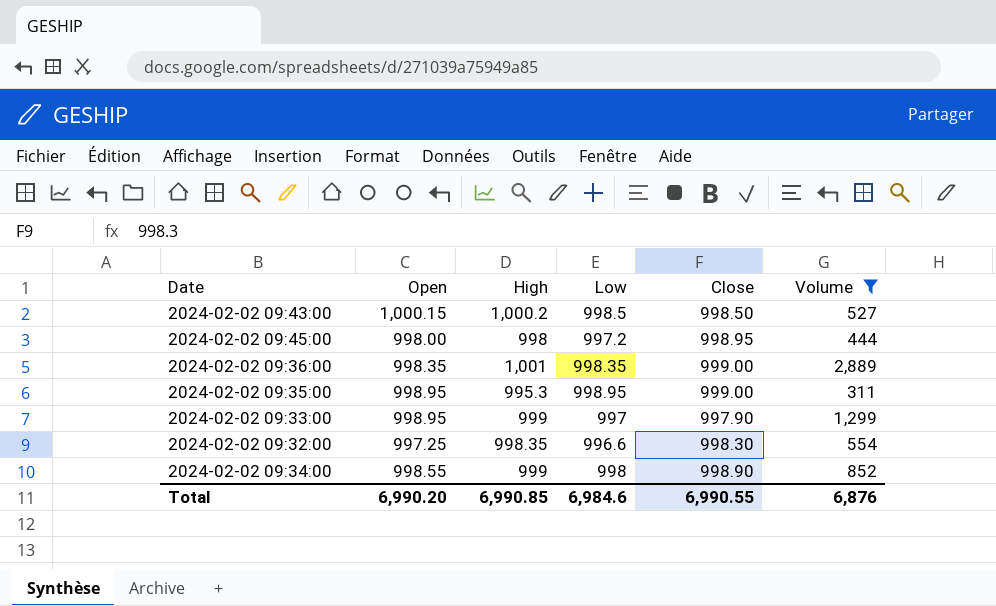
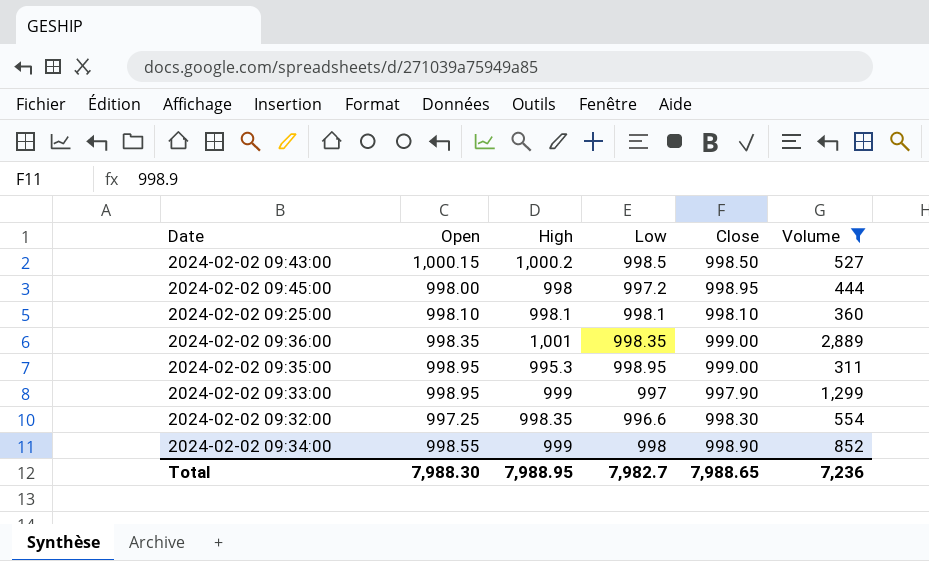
row 2024-02-02 09:25:00: none -> 998.10 | 998.1 | 998.1 | 998.10 | 360
Total | Open: 6,990.20 -> 7,988.30
Total | High: 6,990.85 -> 7,988.95
Total | Low: 6,984.6 -> 7,982.7
Total | Close: 6,990.55 -> 7,988.65
Total | Volume: 6,876 -> 7,236

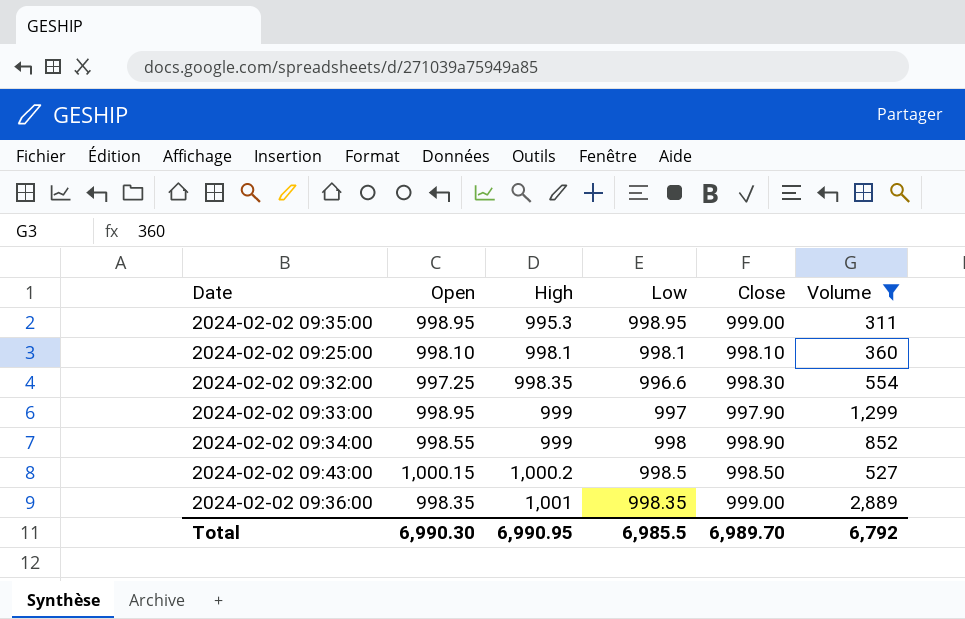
row order: none -> High ascending
row 2024-02-02 09:45:00: 998.00 | 998 | 997.2 | 998.95 | 444 -> none
Total | Open: 7,988.30 -> 6,990.30
Total | High: 7,988.95 -> 6,990.95
Total | Low: 7,982.7 -> 6,985.5
Total | Close: 7,988.65 -> 6,989.70
Total | Volume: 7,236 -> 6,792

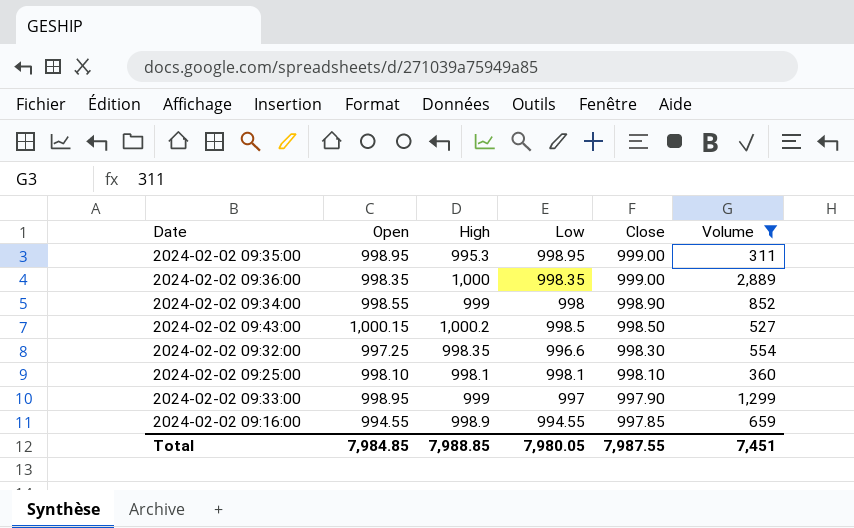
row order: High ascending -> Close descending
2024-02-02 09:36:00 | High: 1,001 -> 1,000
row 2024-02-02 09:16:00: none -> 994.55 | 998.9 | 994.55 | 997.85 | 659
Total | Open: 6,990.30 -> 7,984.85
Total | High: 6,990.95 -> 7,988.85
Total | Low: 6,985.5 -> 7,980.05
Total | Close: 6,989.70 -> 7,987.55
Total | Volume: 6,792 -> 7,451

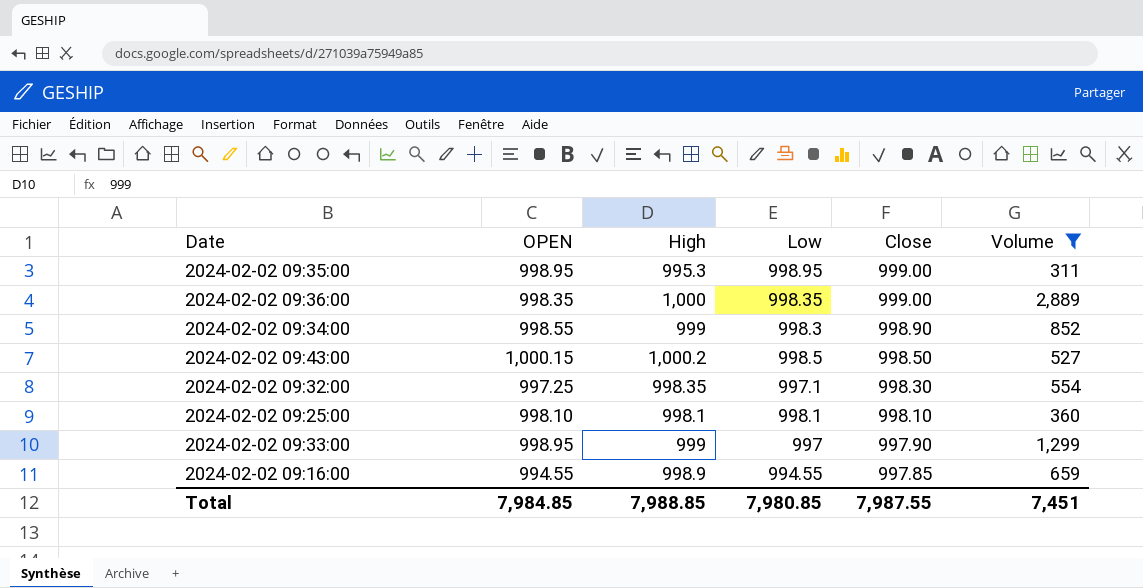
column name: Open -> OPEN
2024-02-02 09:34:00 | Low: 998 -> 998.3
2024-02-02 09:32:00 | Low: 996.6 -> 997.1
Total | Low: 7,980.05 -> 7,980.85

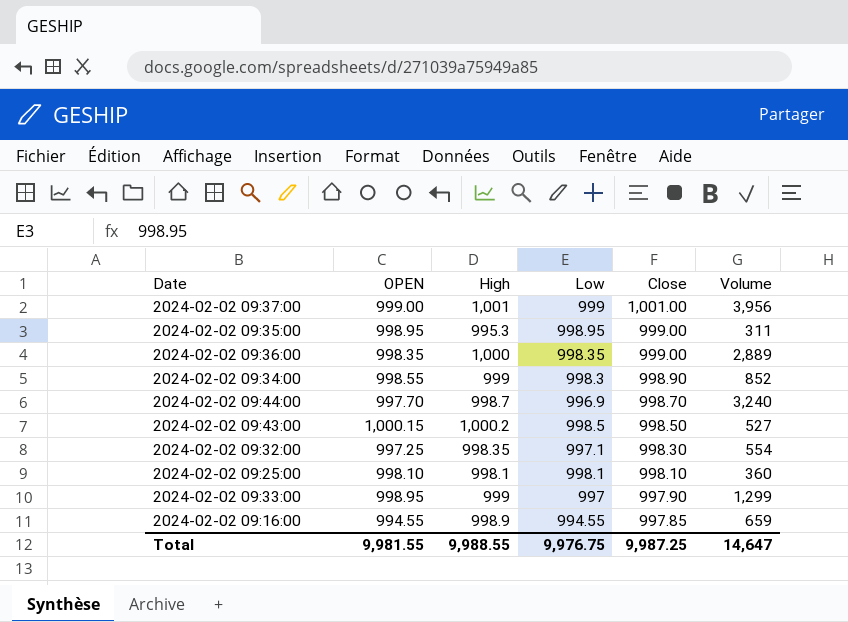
filter: Volume <= 2,889 -> none
Total | OPEN: 7,984.85 -> 9,981.55
Total | High: 7,988.85 -> 9,988.55
Total | Low: 7,980.85 -> 9,976.75
Total | Close: 7,987.55 -> 9,987.25
Total | Volume: 7,451 -> 14,647

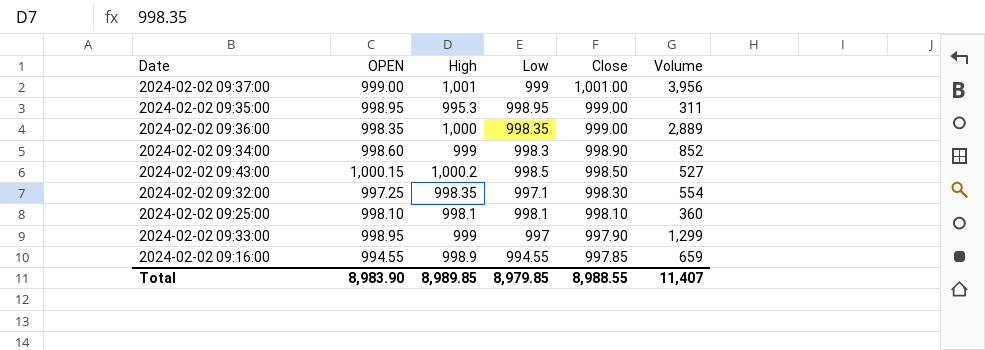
row 2024-02-02 09:44:00: 997.70 | 998.7 | 996.9 | 998.70 | 3,240 -> none
2024-02-02 09:34:00 | OPEN: 998.55 -> 998.60
Total | OPEN: 9,981.55 -> 8,983.90
Total | High: 9,988.55 -> 8,989.85
Total | Low: 9,976.75 -> 8,979.85
Total | Close: 9,987.25 -> 8,988.55
Total | Volume: 14,647 -> 11,407

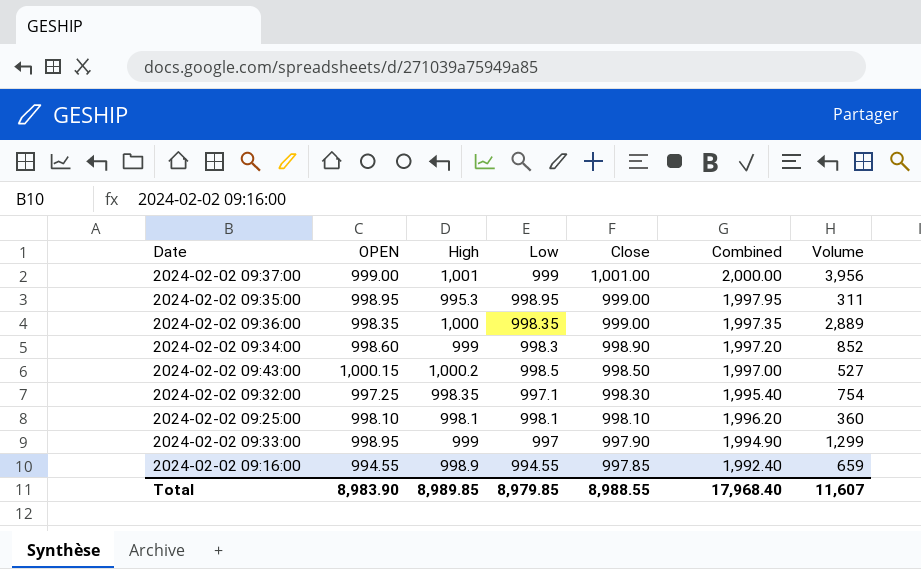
column Combined | formula: none -> [Low] + [Close]
2024-02-02 09:32:00 | Volume: 554 -> 754
Total | Volume: 11,407 -> 11,607

